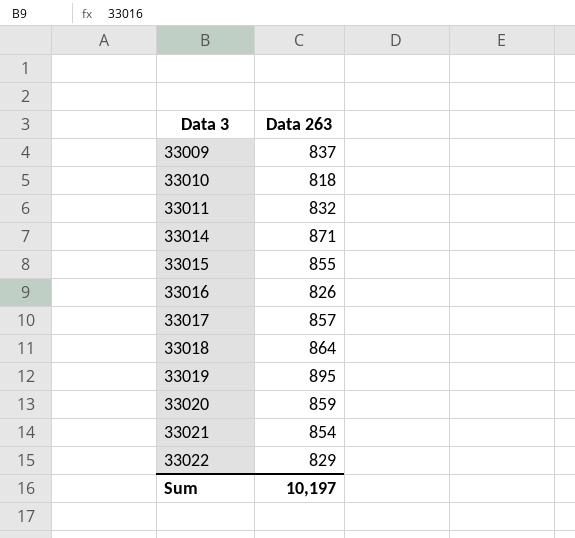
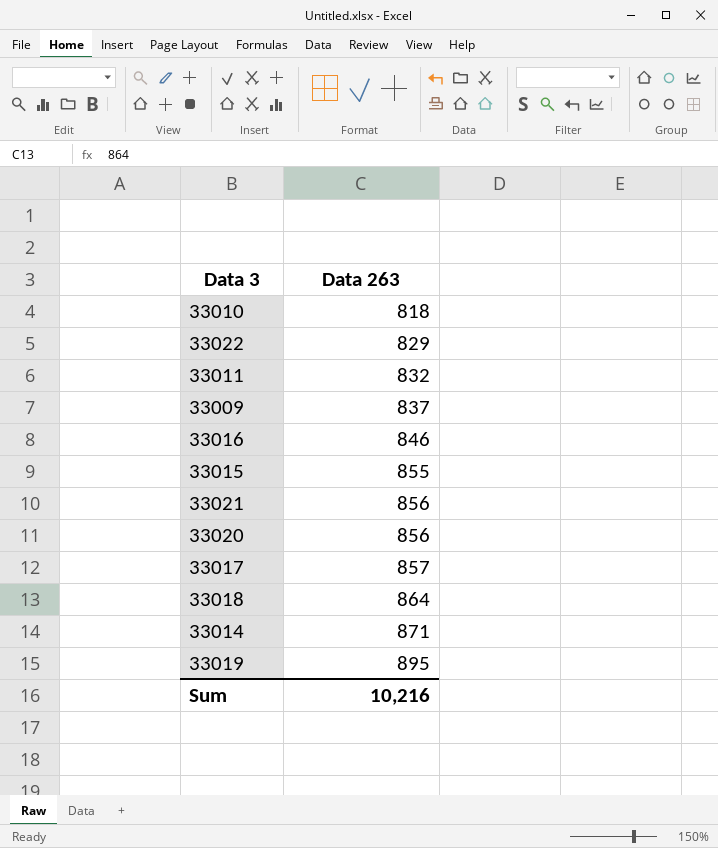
row order: Data 3 ascending -> Data 263 ascending
33016 | Data 263: 826 -> 846
33021 | Data 263: 854 -> 856
33020 | Data 263: 859 -> 856
Sum | Data 263: 10,197 -> 10,216

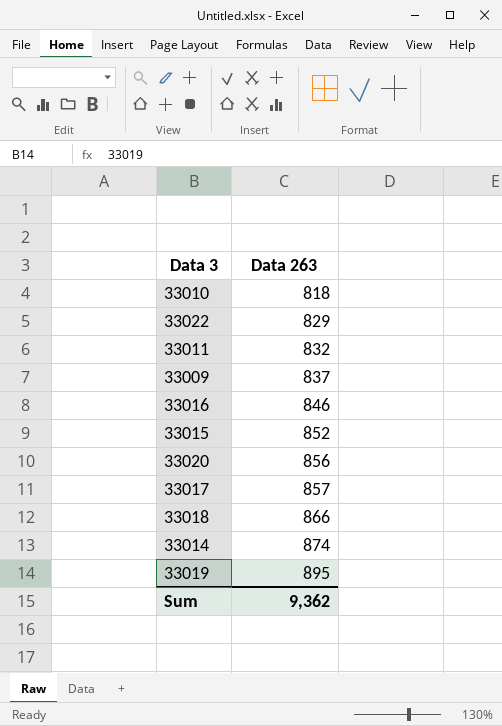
row 33021: 856 -> none
33015 | Data 263: 855 -> 852
33018 | Data 263: 864 -> 866
33014 | Data 263: 871 -> 874
Sum | Data 263: 10,216 -> 9,362

